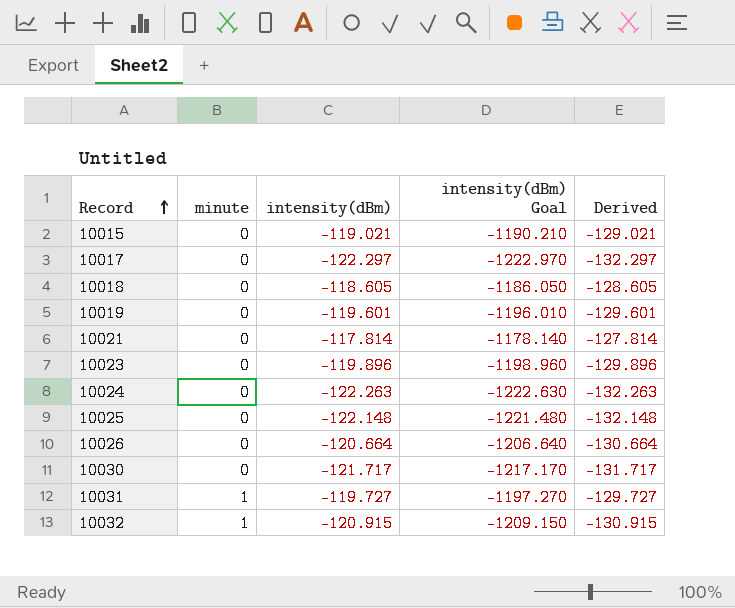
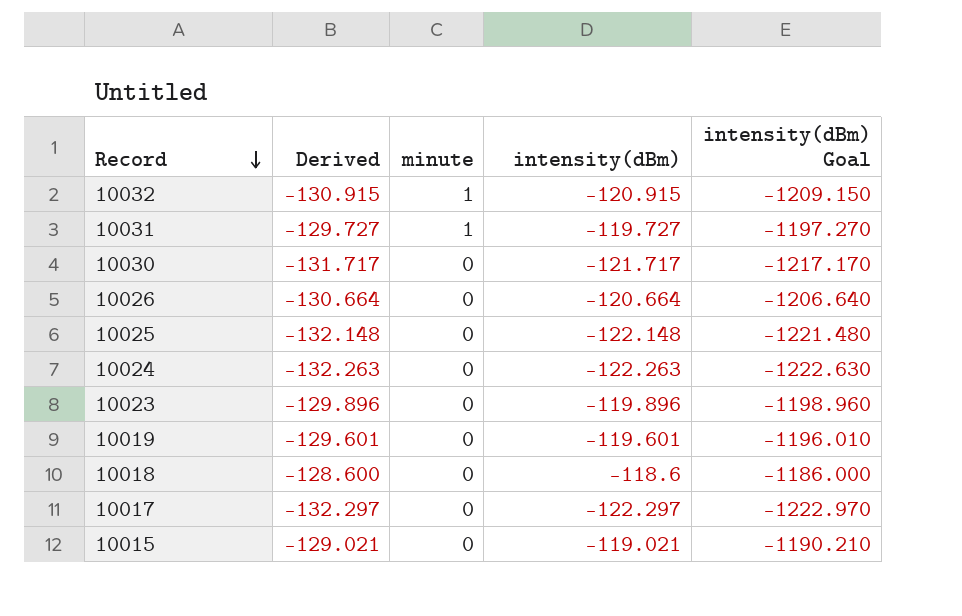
row order: Record ascending -> Record descending
column Derived | position: 5 -> 2
row 10021: 0 | -117.814 | -1178.140 | -127.814 -> none
10018 | Derived: -128.605 -> -128.600
10018 | intensity(dBm): -118.605 -> -118.6
10018 | intensity(dBm) Goal: -1186.050 -> -1186.000

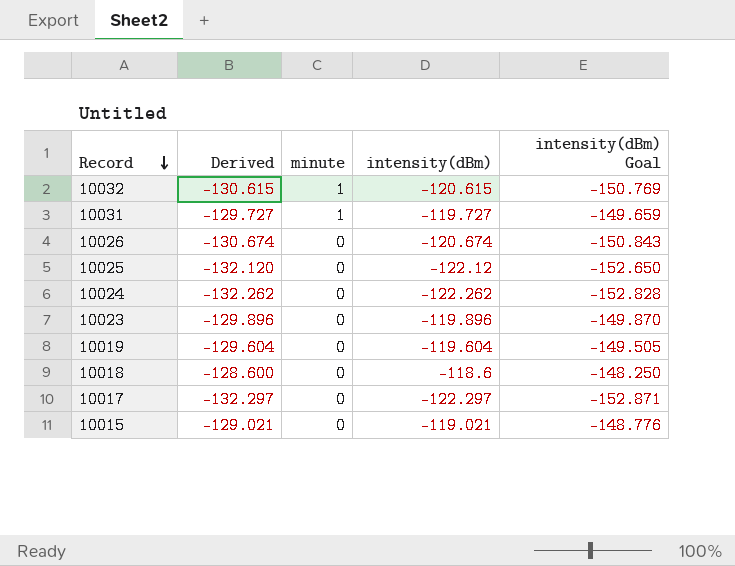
column intensity(dBm) Goal | formula: [intensity(dBm)] * 10 -> [intensity(dBm)] * 1.25
row 10030: -131.717 | 0 | -121.717 | -1217.170 -> none
10032 | Derived: -130.915 -> -130.615
10032 | intensity(dBm): -120.915 -> -120.615
10026 | Derived: -130.664 -> -130.674
10026 | intensity(dBm): -120.664 -> -120.674
10025 | Derived: -132.148 -> -132.120
10025 | intensity(dBm): -122.148 -> -122.12
10024 | Derived: -132.263 -> -132.262
10024 | intensity(dBm): -122.263 -> -122.262
10019 | Derived: -129.601 -> -129.604
10019 | intensity(dBm): -119.601 -> -119.604

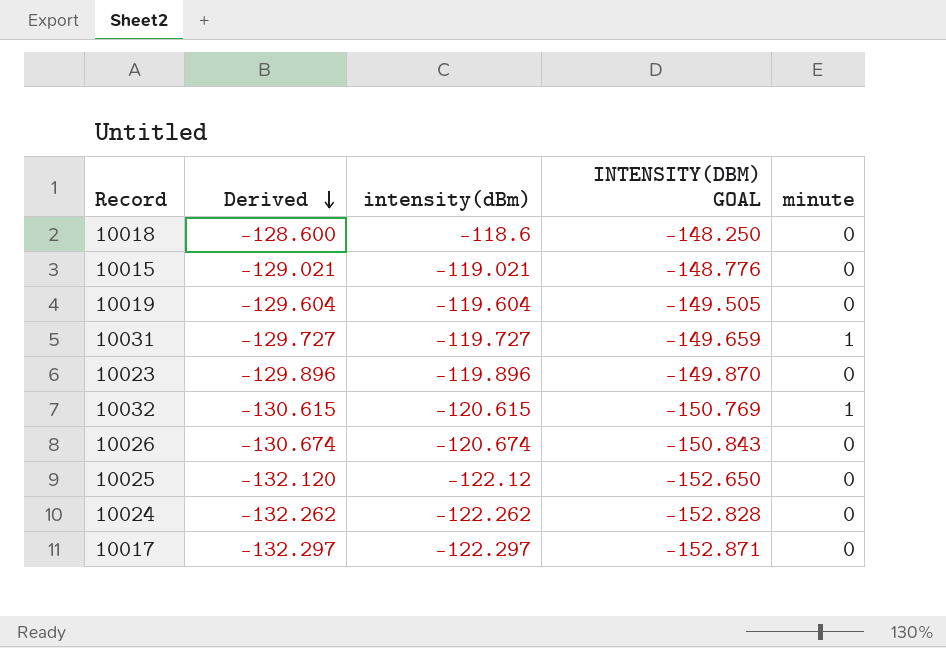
row order: Record descending -> Derived descending
column name: intensity(dBm) Goal -> INTENSITY(DBM) GOAL
column minute | position: 3 -> 5

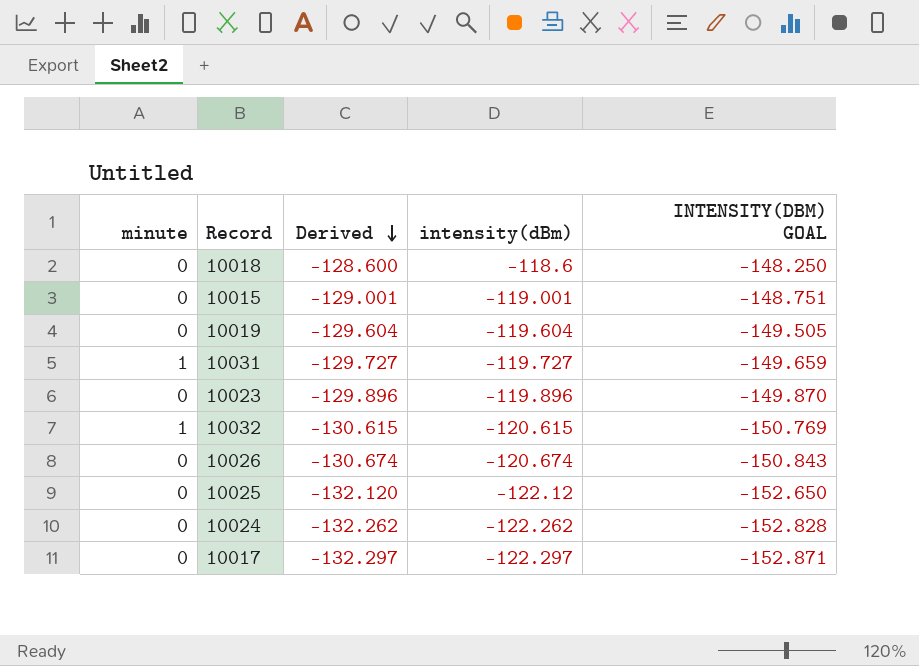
column minute | position: 5 -> 1
10015 | Derived: -129.021 -> -129.001
10015 | intensity(dBm): -119.021 -> -119.001
10015 | INTENSITY(DBM) GOAL: -148.776 -> -148.751

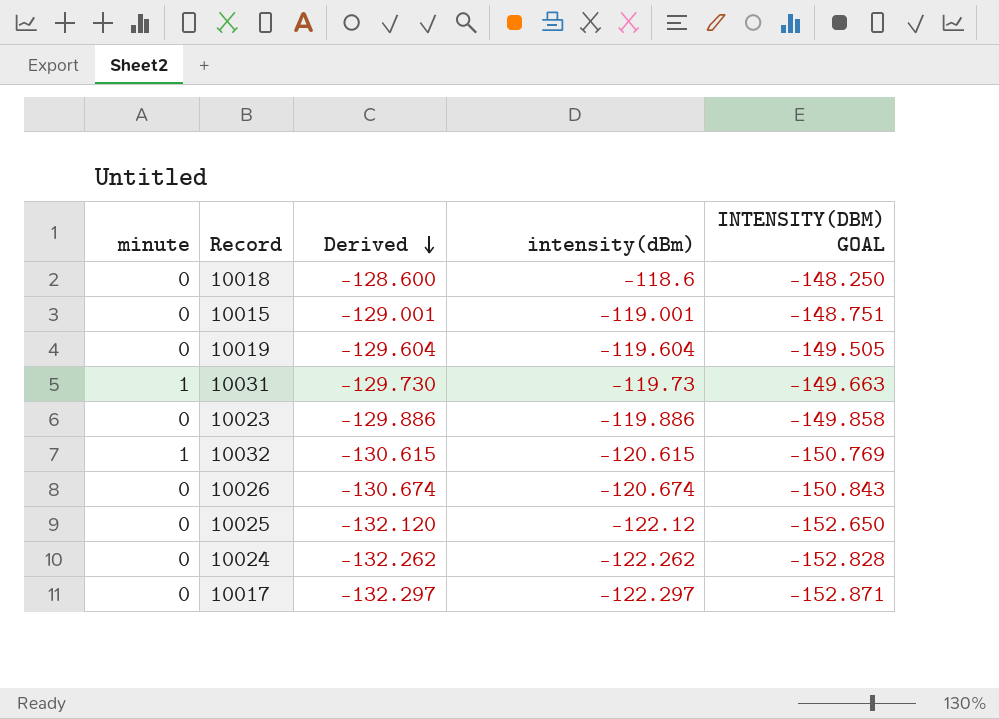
10031 | Derived: -129.727 -> -129.730
10031 | intensity(dBm): -119.727 -> -119.73
10031 | INTENSITY(DBM) GOAL: -149.659 -> -149.663
10023 | Derived: -129.896 -> -129.886
10023 | intensity(dBm): -119.896 -> -119.886
10023 | INTENSITY(DBM) GOAL: -149.870 -> -149.858

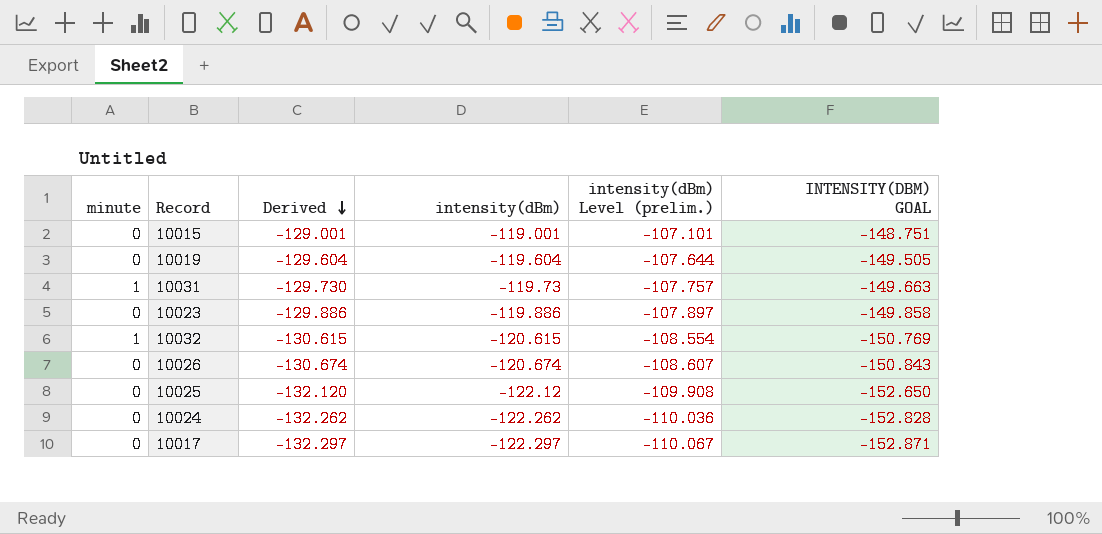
column intensity(dBm) Level (prelim.) | formula: none -> [intensity(dBm)] * 0.9
row 10018: 0 | -128.600 | -118.6 | -148.250 -> none

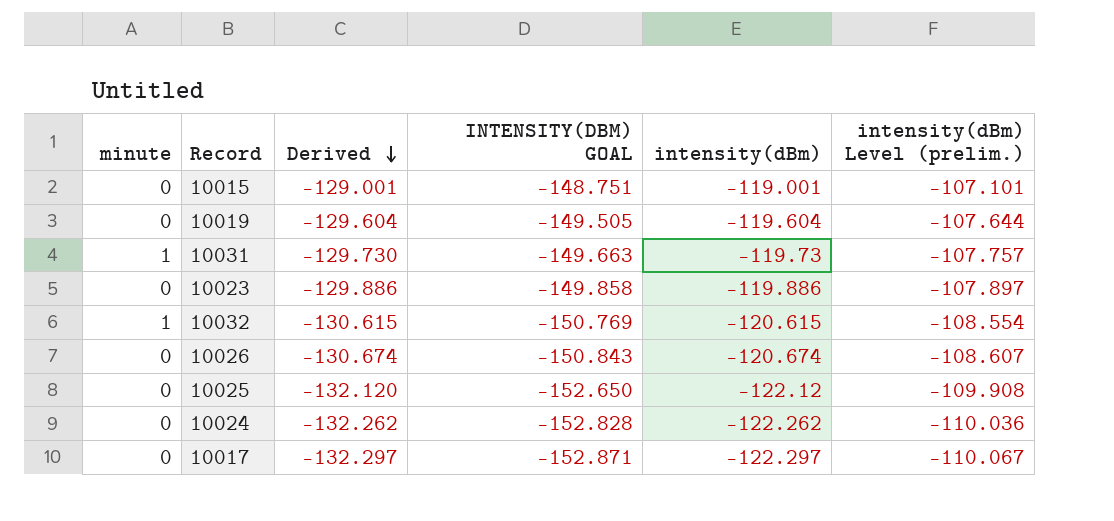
column INTENSITY(DBM) GOAL | position: 6 -> 4

